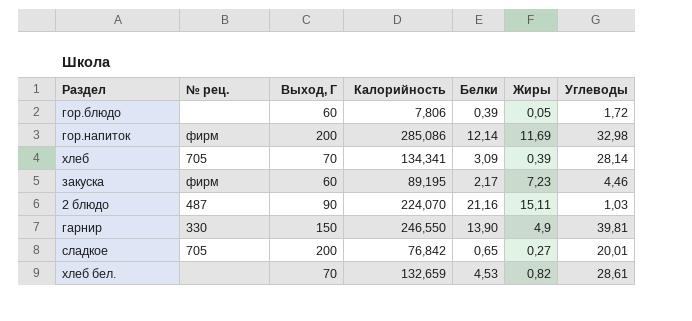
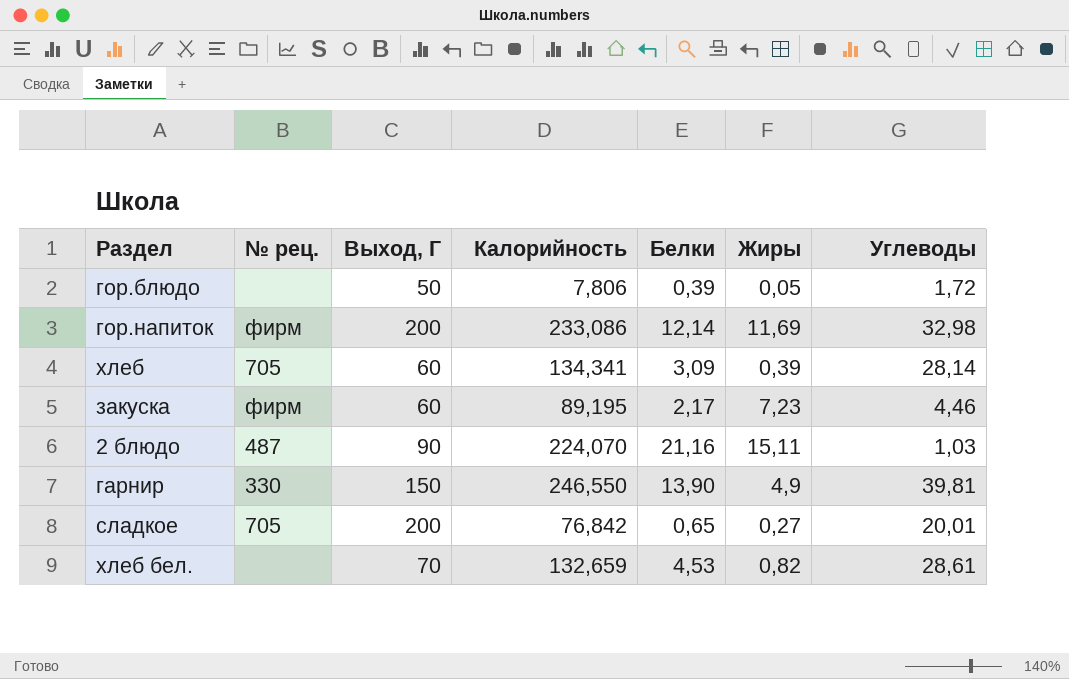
гор.блюдо | Выход, Г: 60 -> 50
гор.напиток | Калорийность: 285,086 -> 233,086
хлеб | Выход, Г: 70 -> 60

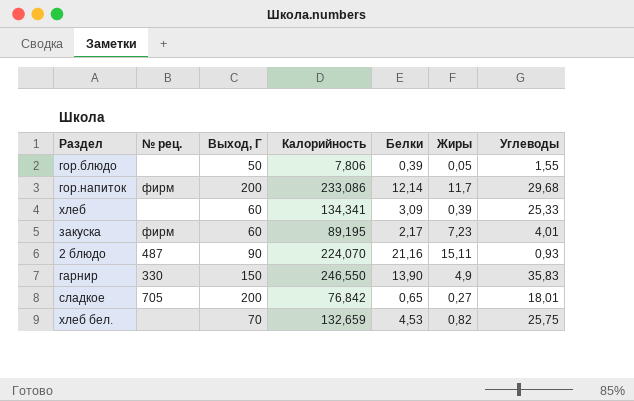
гор.блюдо | Углеводы: 1,72 -> 1,55
гор.напиток | Жиры: 11,69 -> 11,7
гор.напиток | Углеводы: 32,98 -> 29,68
хлеб | № рец.: 705 -> none
хлеб | Углеводы: 28,14 -> 25,33
закуска | Углеводы: 4,46 -> 4,01
2 блюдо | Углеводы: 1,03 -> 0,93
гарнир | Углеводы: 39,81 -> 35,83
сладкое | Углеводы: 20,01 -> 18,01
хлеб бел. | Углеводы: 28,61 -> 25,75

